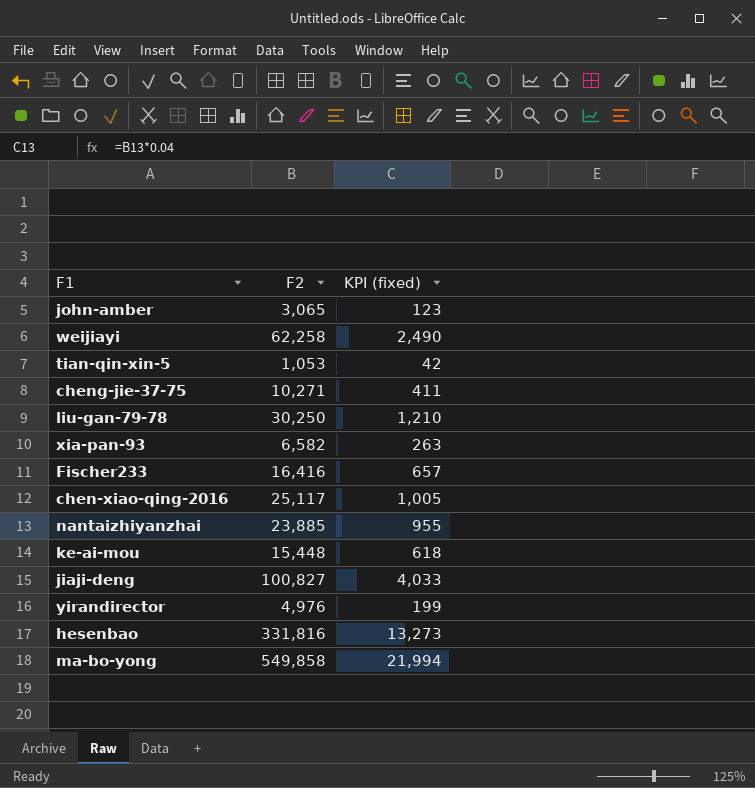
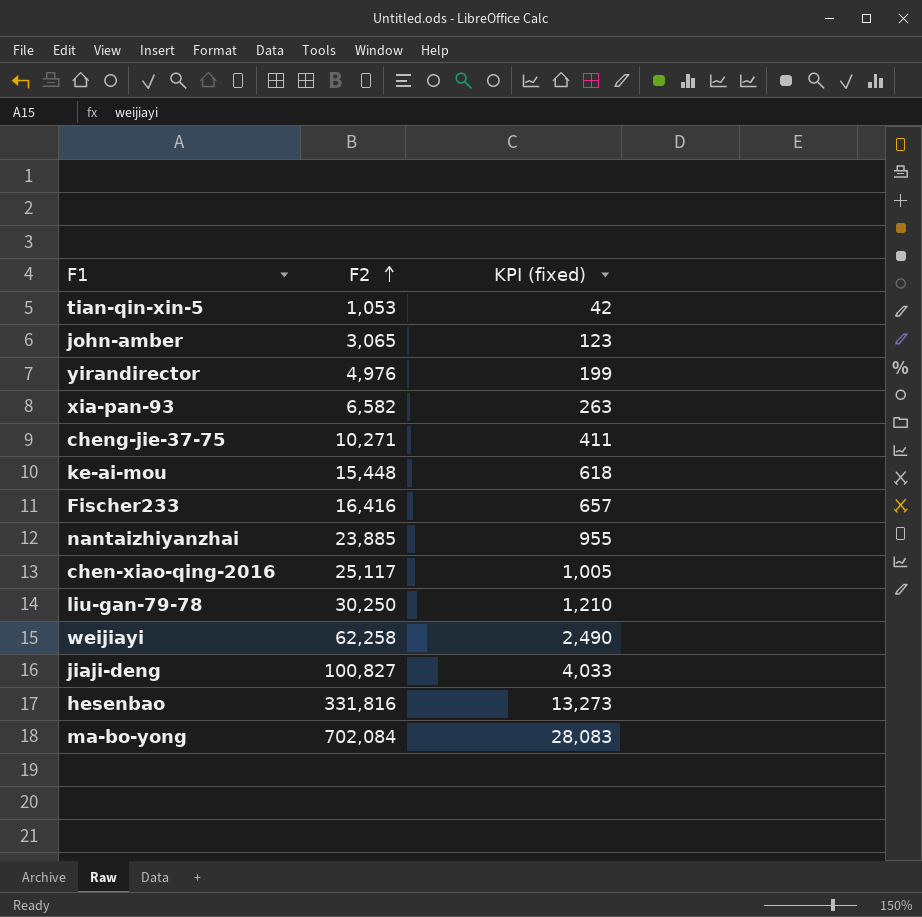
row order: none -> F2 ascending
ma-bo-yong | F2: 549,858 -> 702,084
ma-bo-yong | KPI (fixed): 21,994 -> 28,083

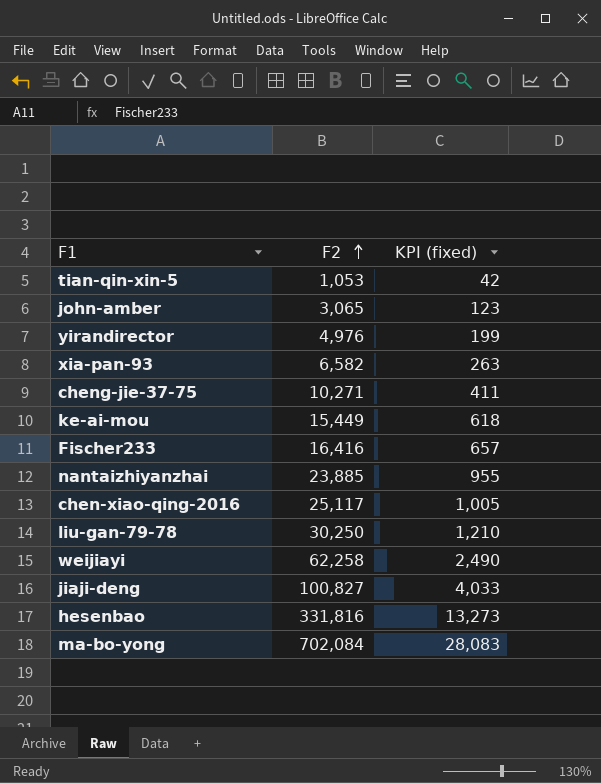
ke-ai-mou | F2: 15,448 -> 15,449

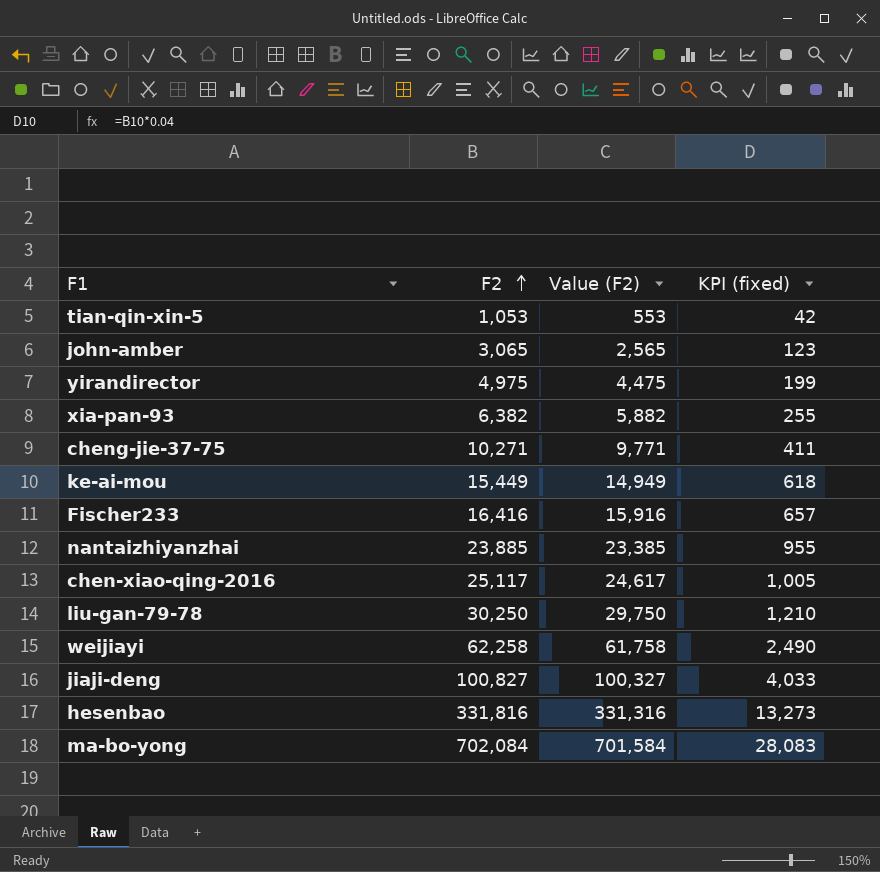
column Value (F2) | formula: none -> [F2] - 500
yirandirector | F2: 4,976 -> 4,975
xia-pan-93 | F2: 6,582 -> 6,382
xia-pan-93 | KPI (fixed): 263 -> 255

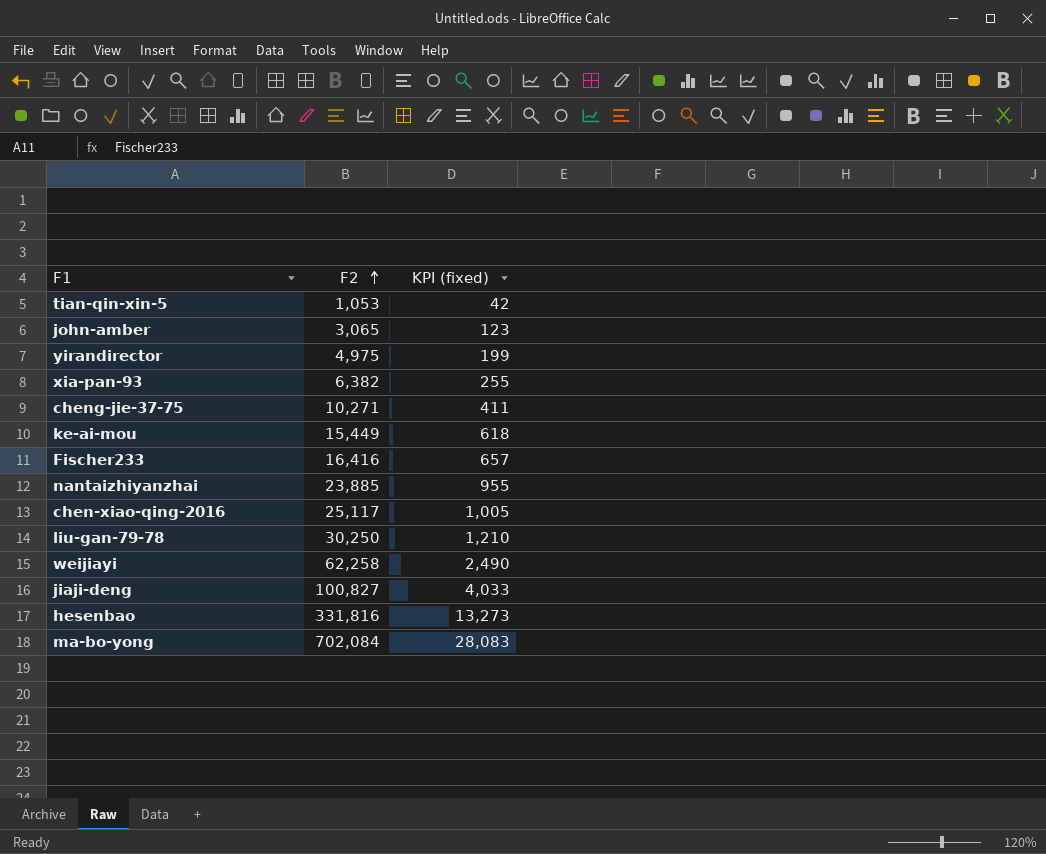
column Value (F2) | formula: [F2] - 500 -> none

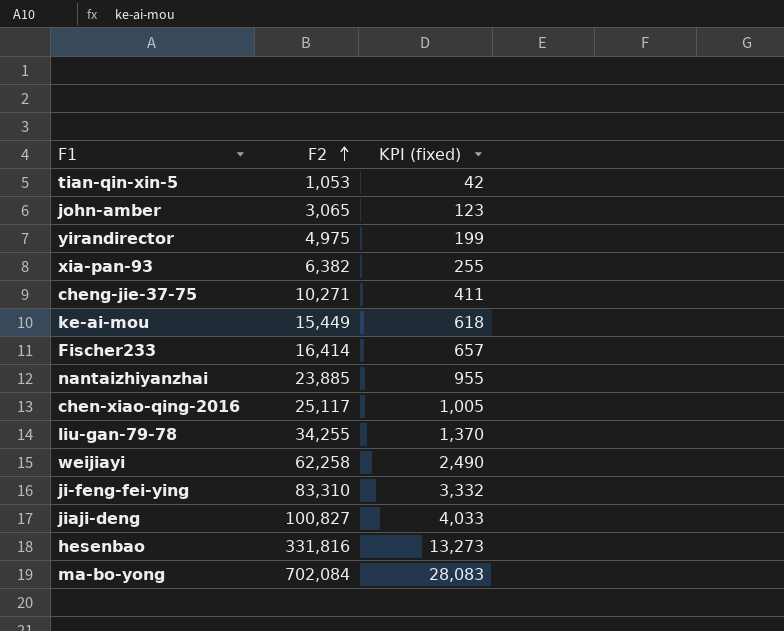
Fischer233 | F2: 16,416 -> 16,414
liu-gan-79-78 | F2: 30,250 -> 34,255
liu-gan-79-78 | KPI (fixed): 1,210 -> 1,370
row ji-feng-fei-ying: none -> 83,310 | 3,332

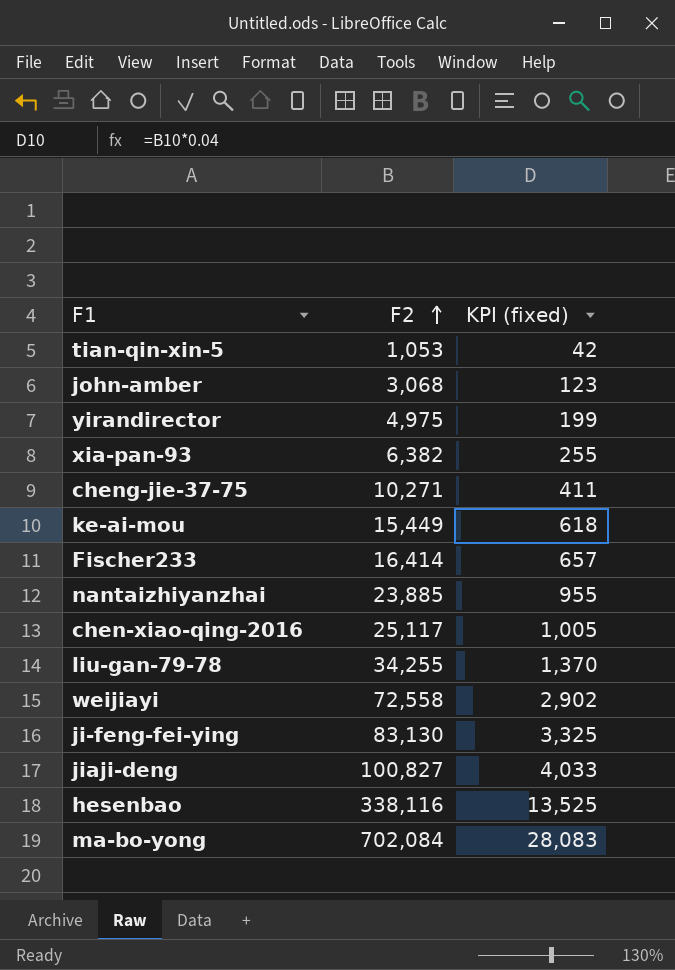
john-amber | F2: 3,065 -> 3,068
weijiayi | F2: 62,258 -> 72,558
weijiayi | KPI (fixed): 2,490 -> 2,902
ji-feng-fei-ying | F2: 83,310 -> 83,130
ji-feng-fei-ying | KPI (fixed): 3,332 -> 3,325
hesenbao | F2: 331,816 -> 338,116
hesenbao | KPI (fixed): 13,273 -> 13,525

